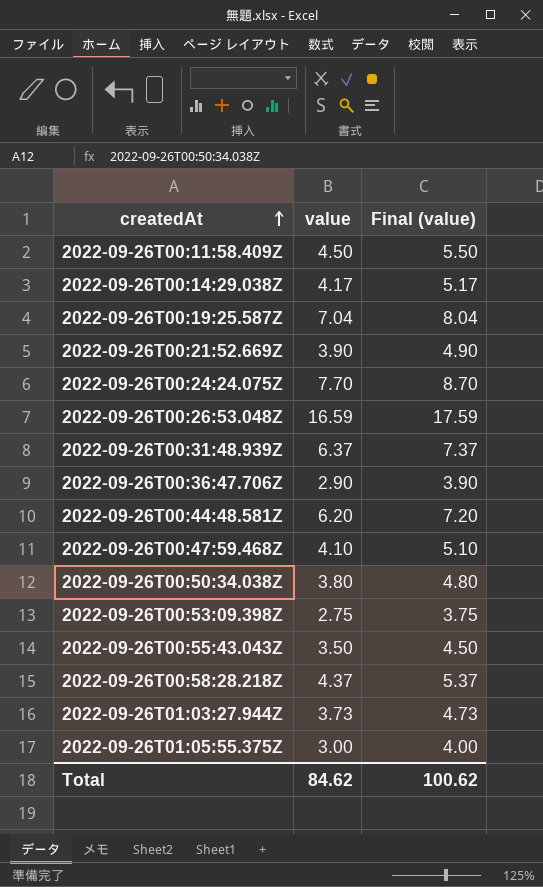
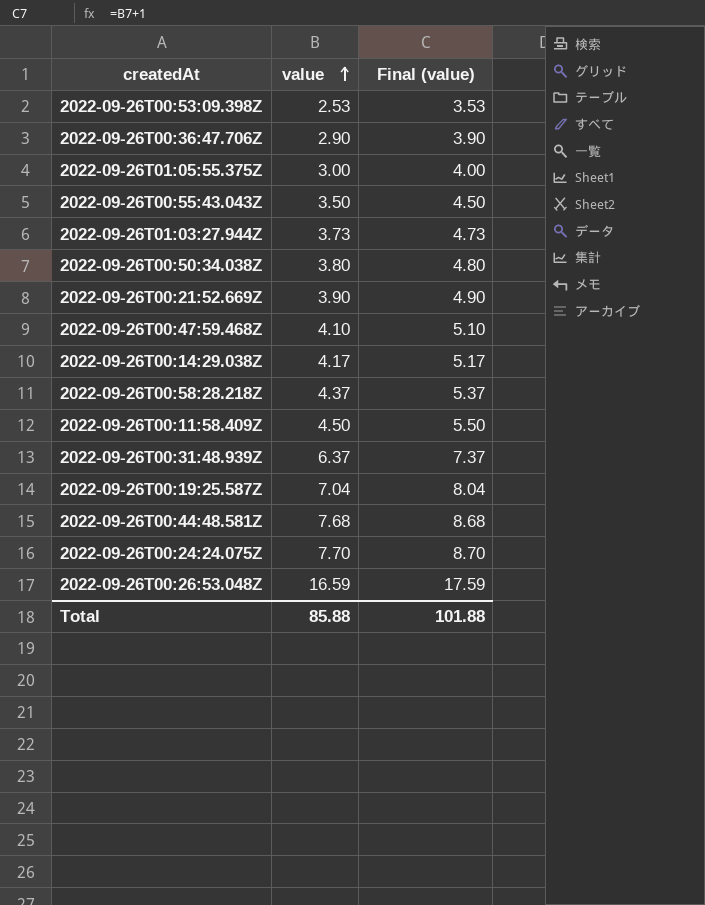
row order: createdAt ascending -> value ascending
2022-09-26T00:53:09.398Z | value: 2.75 -> 2.53
2022-09-26T00:53:09.398Z | Final (value): 3.75 -> 3.53
2022-09-26T00:44:48.581Z | value: 6.20 -> 7.68
2022-09-26T00:44:48.581Z | Final (value): 7.20 -> 8.68
Total | value: 84.62 -> 85.88
Total | Final (value): 100.62 -> 101.88

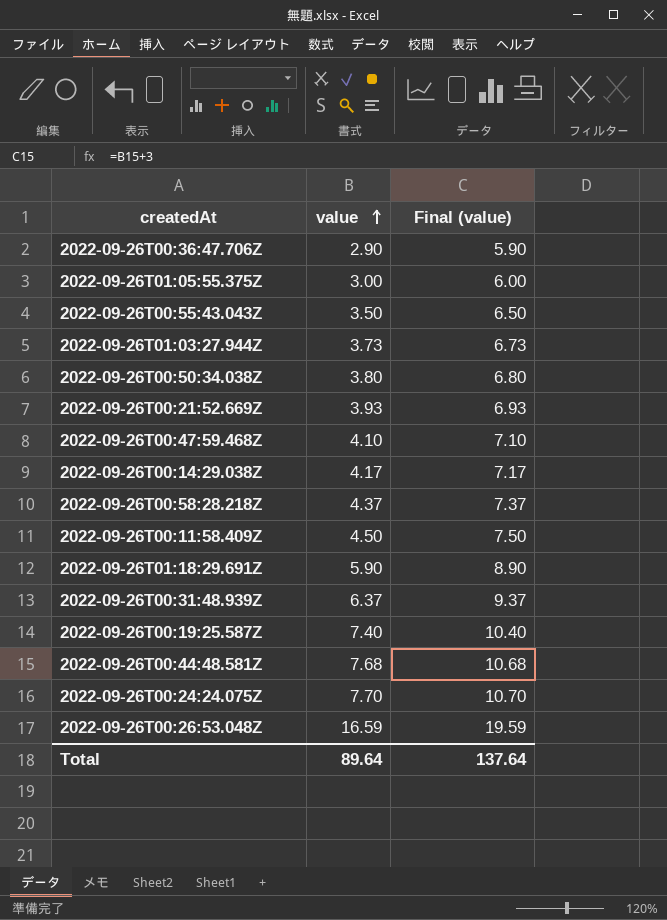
column Final (value) | formula: [value] + 1 -> [value] + 3
row 2022-09-26T00:53:09.398Z: 2.53 | 3.53 -> none
2022-09-26T00:21:52.669Z | value: 3.90 -> 3.93
row 2022-09-26T01:18:29.691Z: none -> 5.90 | 8.90
2022-09-26T00:19:25.587Z | value: 7.04 -> 7.40
Total | value: 85.88 -> 89.64
Total | Final (value): 101.88 -> 137.64

